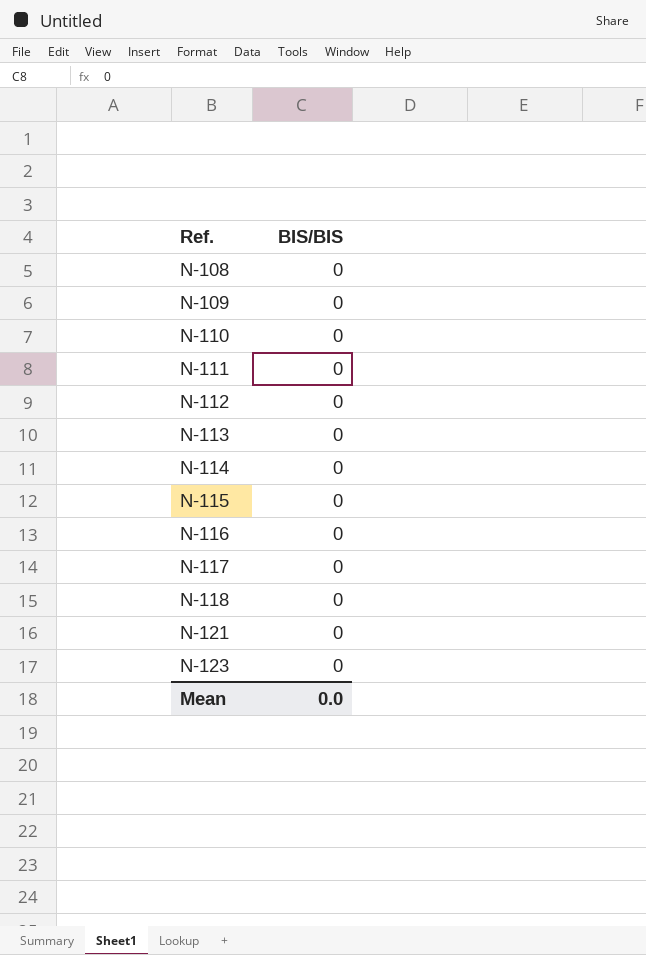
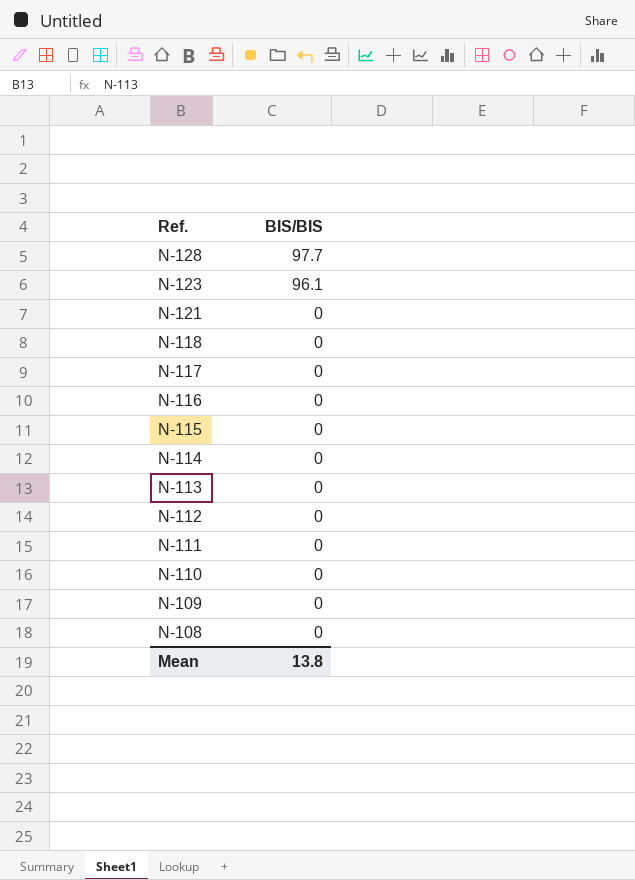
row order: Ref. ascending -> Ref. descending
row N-128: none -> 97.7
N-123 | BIS/BIS: 0 -> 96.1
Mean | BIS/BIS: 0.0 -> 13.8

